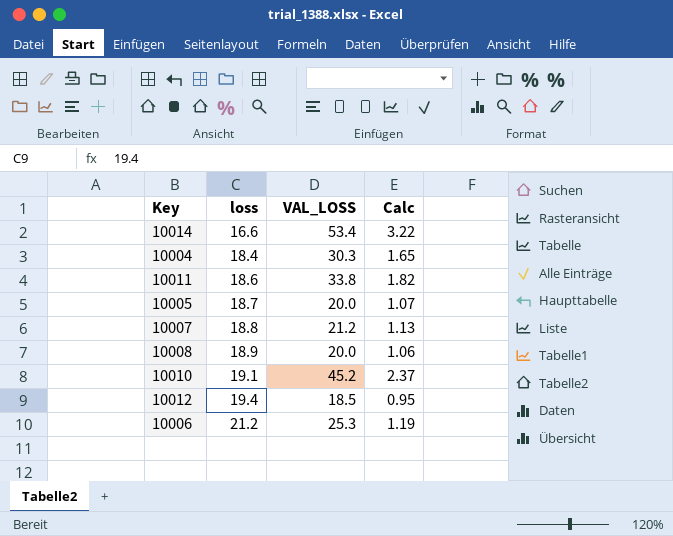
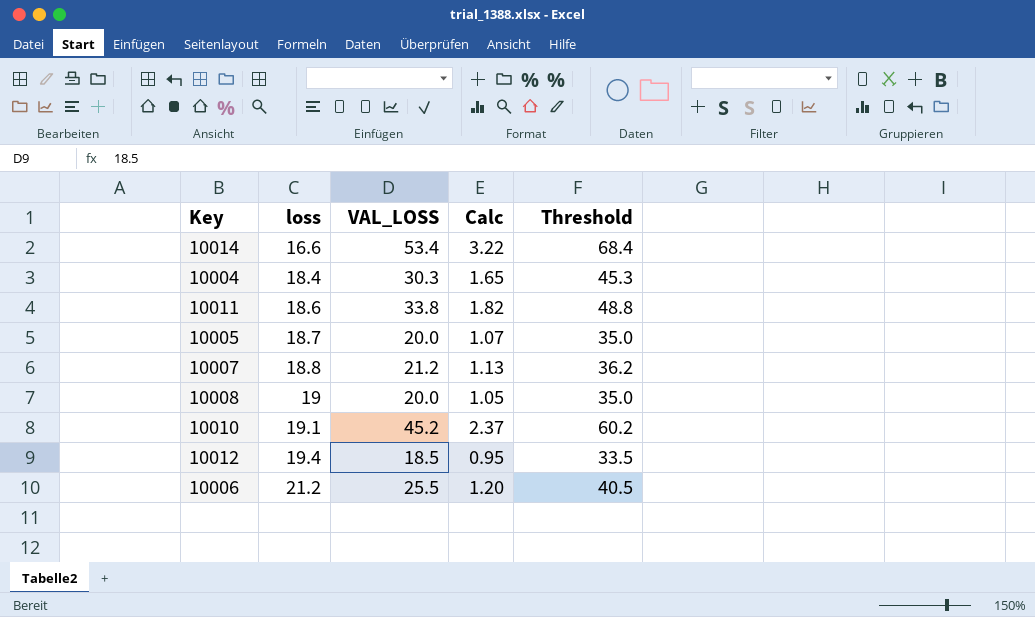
column Threshold | formula: none -> [VAL_LOSS] + 15
10008 | loss: 18.9 -> 19
10008 | Calc: 1.06 -> 1.05
10006 | VAL_LOSS: 25.3 -> 25.5
10006 | Calc: 1.19 -> 1.20

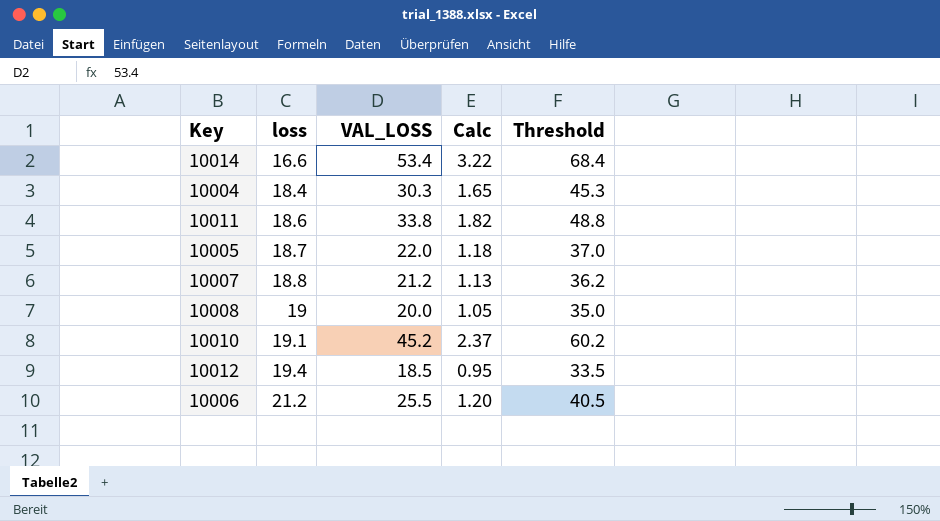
10005 | VAL_LOSS: 20.0 -> 22.0
10005 | Calc: 1.07 -> 1.18
10005 | Threshold: 35.0 -> 37.0

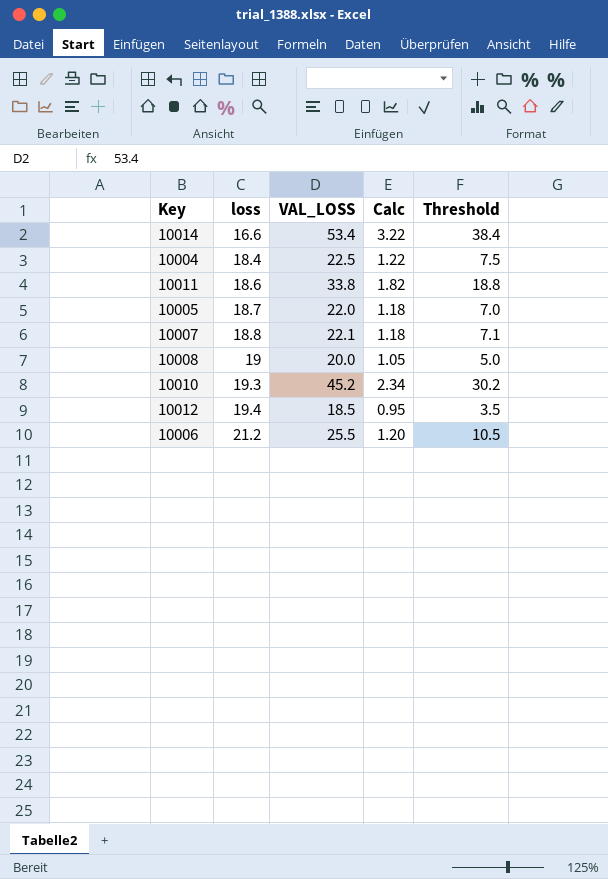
column Threshold | formula: [VAL_LOSS] + 15 -> [VAL_LOSS] - 15
10004 | VAL_LOSS: 30.3 -> 22.5
10004 | Calc: 1.65 -> 1.22
10007 | VAL_LOSS: 21.2 -> 22.1
10007 | Calc: 1.13 -> 1.18
10010 | loss: 19.1 -> 19.3
10010 | Calc: 2.37 -> 2.34

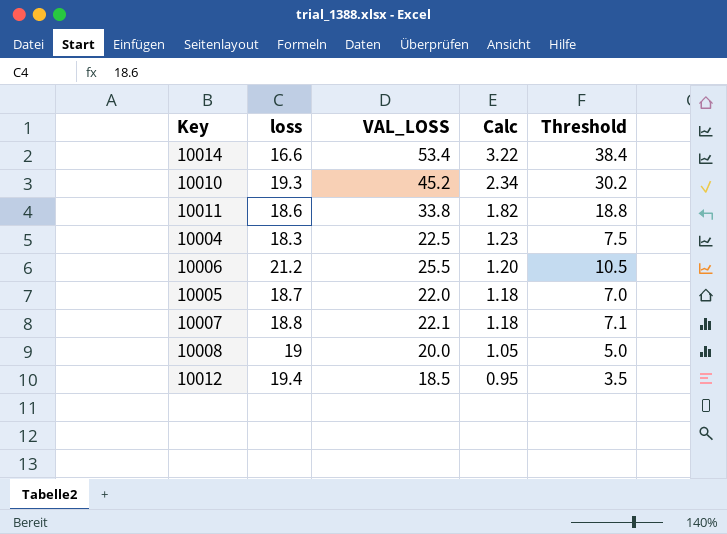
row order: loss ascending -> Calc descending
10004 | loss: 18.4 -> 18.3
10004 | Calc: 1.22 -> 1.23

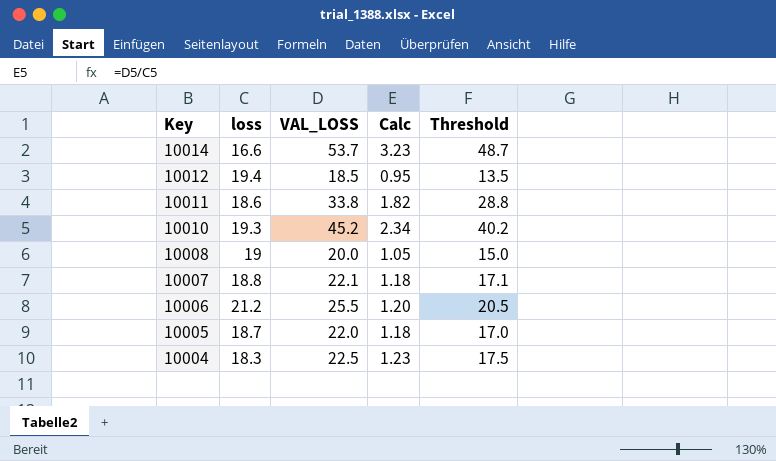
row order: Calc descending -> Key descending
column Threshold | formula: [VAL_LOSS] - 15 -> [VAL_LOSS] - 5
10014 | VAL_LOSS: 53.4 -> 53.7
10014 | Calc: 3.22 -> 3.23

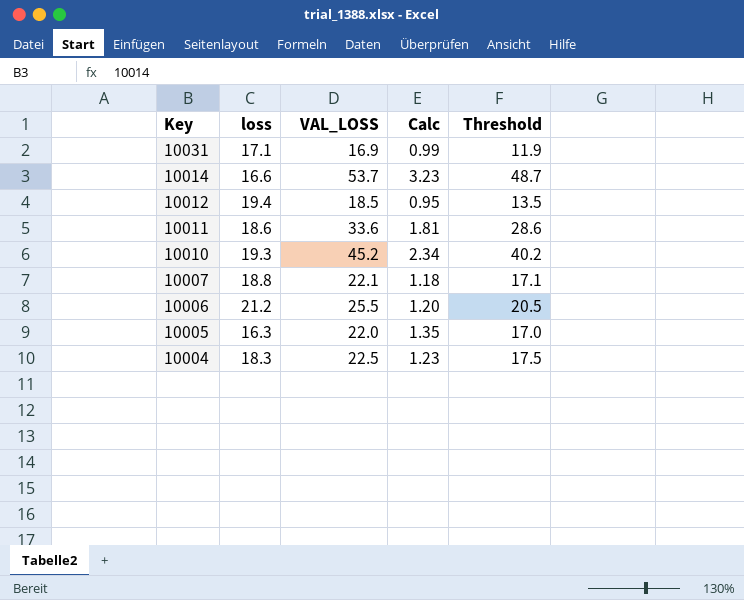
row 10008: 19 | 20.0 | 1.05 | 15.0 -> none
row 10031: none -> 17.1 | 16.9 | 0.99 | 11.9
10011 | VAL_LOSS: 33.8 -> 33.6
10011 | Calc: 1.82 -> 1.81
10011 | Threshold: 28.8 -> 28.6
10005 | loss: 18.7 -> 16.3
10005 | Calc: 1.18 -> 1.35

